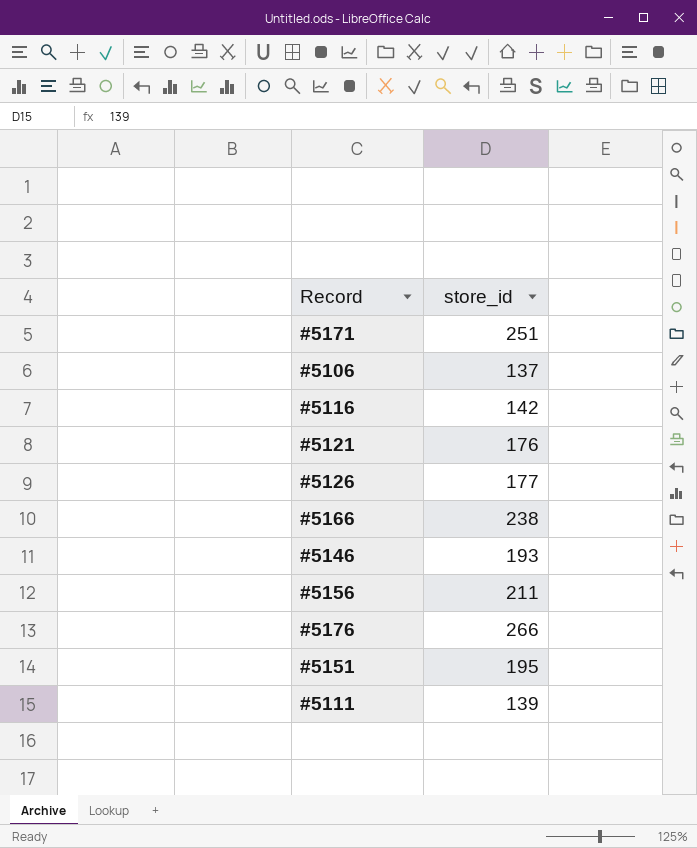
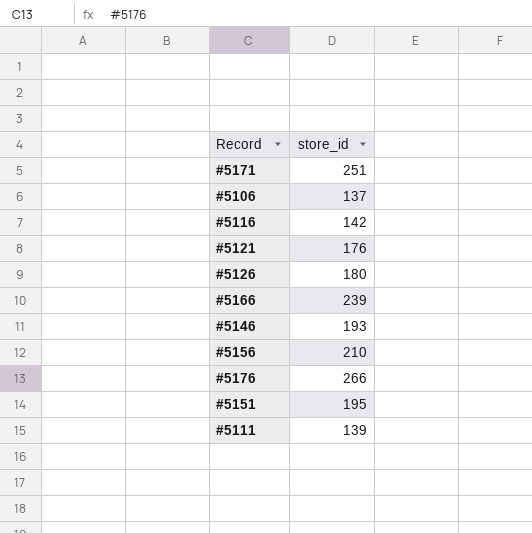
#5126 | store_id: 177 -> 180
#5166 | store_id: 238 -> 239
#5156 | store_id: 211 -> 210

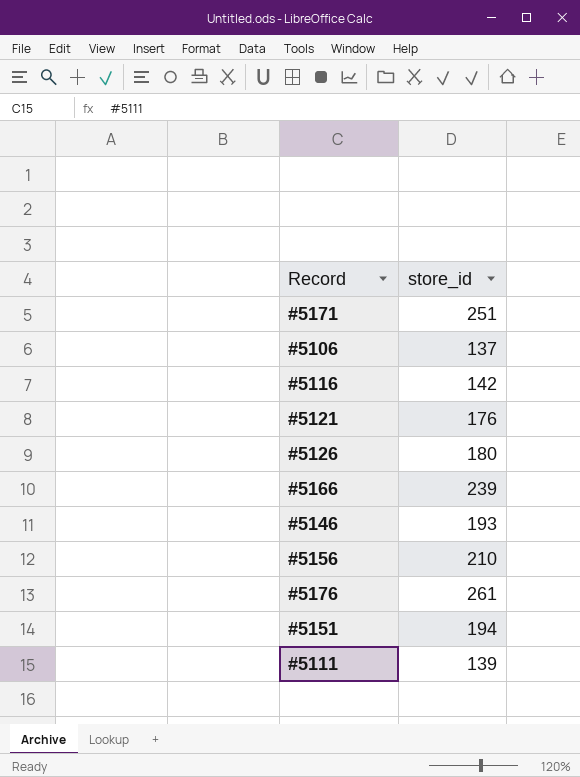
#5176 | store_id: 266 -> 261
#5151 | store_id: 195 -> 194

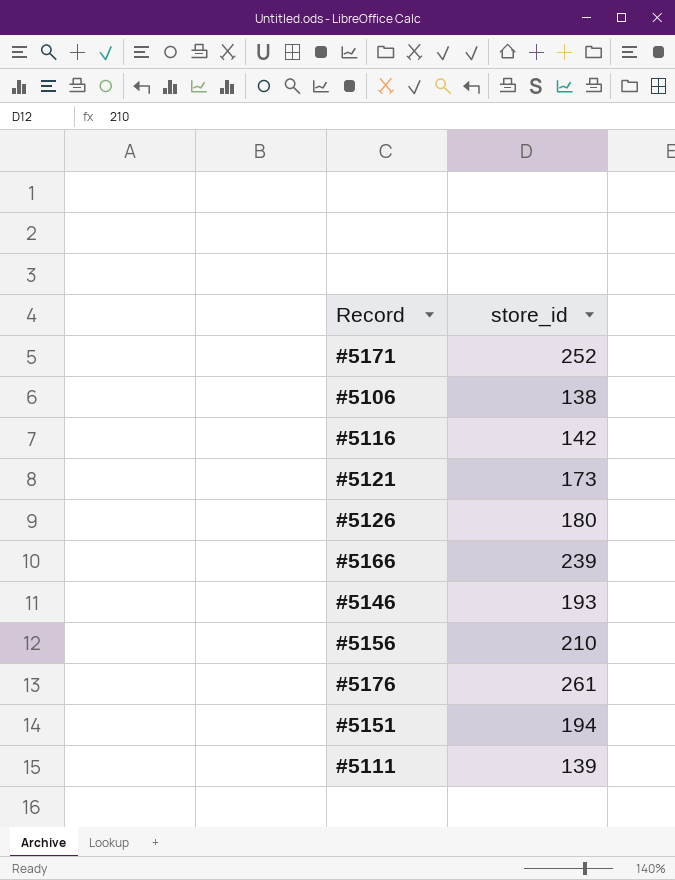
#5171 | store_id: 251 -> 252
#5106 | store_id: 137 -> 138
#5121 | store_id: 176 -> 173

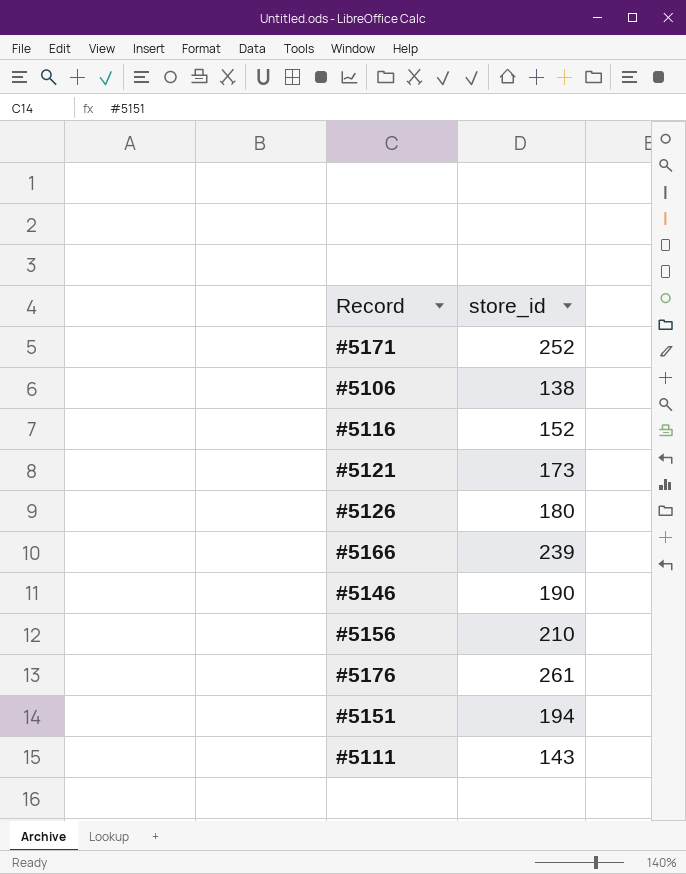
#5116 | store_id: 142 -> 152
#5146 | store_id: 193 -> 190
#5111 | store_id: 139 -> 143

